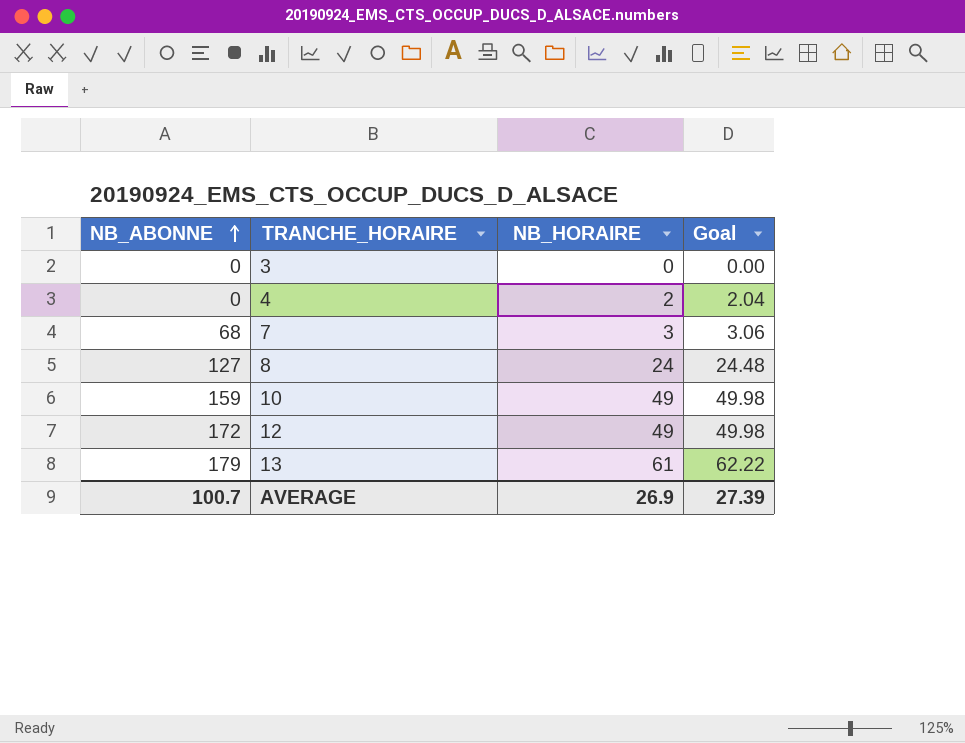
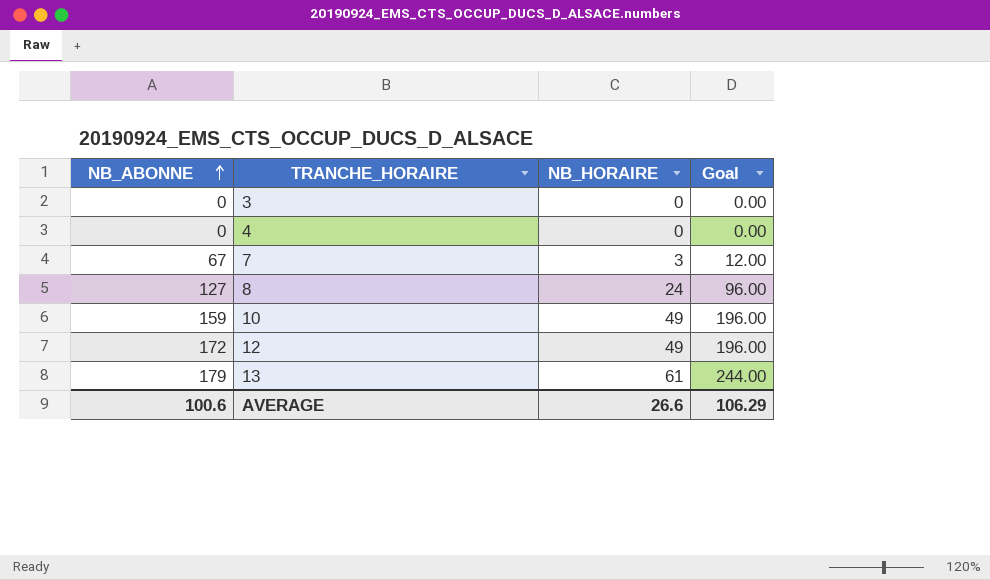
column Goal | formula: [NB_HORAIRE] * 1.02 -> [NB_HORAIRE] * 4
4 | NB_HORAIRE: 2 -> 0
7 | NB_ABONNE: 68 -> 67
AVERAGE | NB_ABONNE: 100.7 -> 100.6
AVERAGE | NB_HORAIRE: 26.9 -> 26.6
AVERAGE | Goal: 27.39 -> 106.29

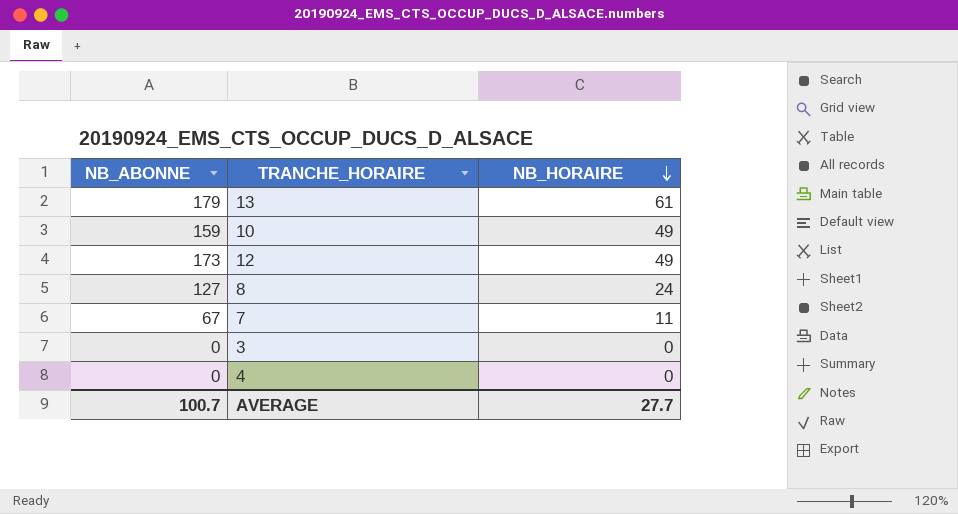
row order: NB_ABONNE ascending -> NB_HORAIRE descending
column Goal | formula: [NB_HORAIRE] * 4 -> none
12 | NB_ABONNE: 172 -> 173
7 | NB_HORAIRE: 3 -> 11
AVERAGE | NB_ABONNE: 100.6 -> 100.7
AVERAGE | NB_HORAIRE: 26.6 -> 27.7

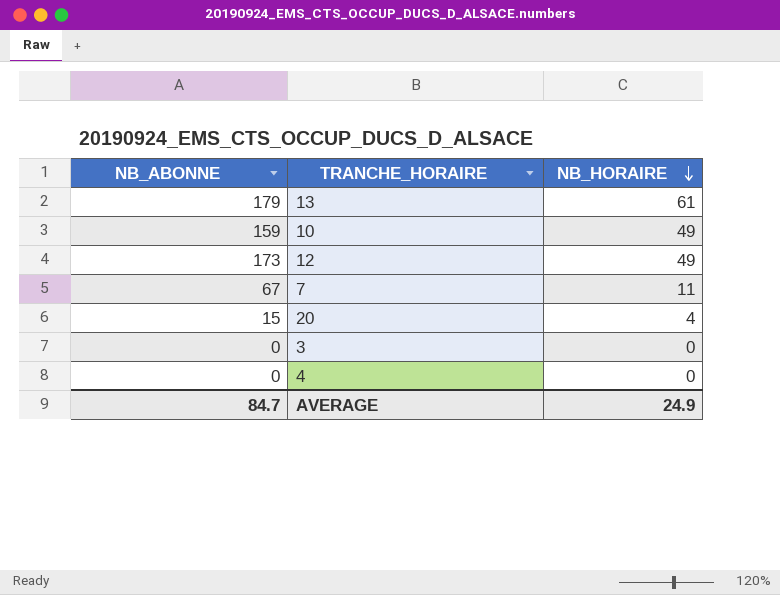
row 8: 127 | 24 -> none
row 20: none -> 15 | 4
AVERAGE | NB_ABONNE: 100.7 -> 84.7
AVERAGE | NB_HORAIRE: 27.7 -> 24.9

